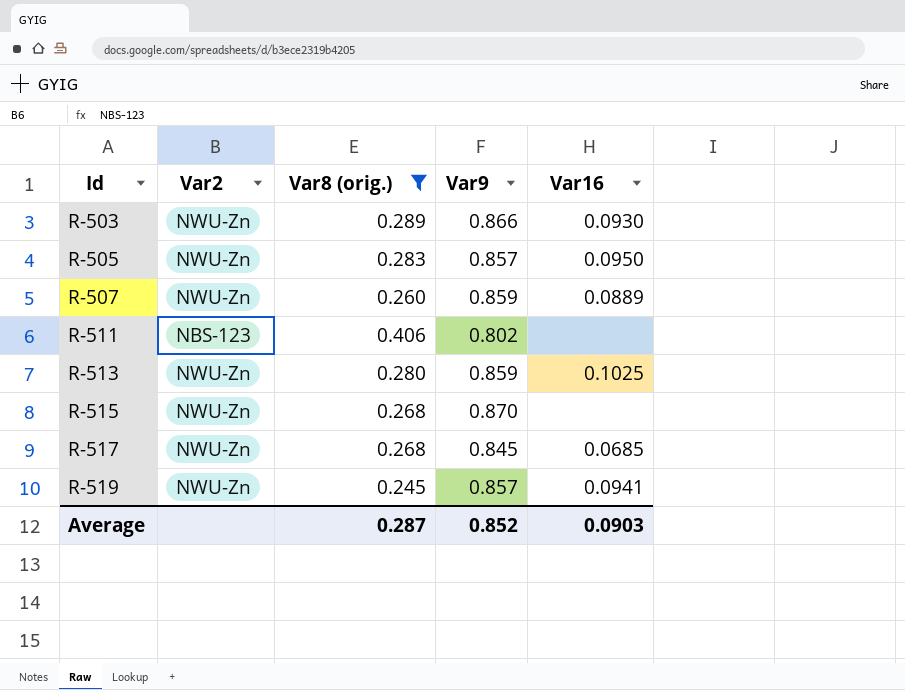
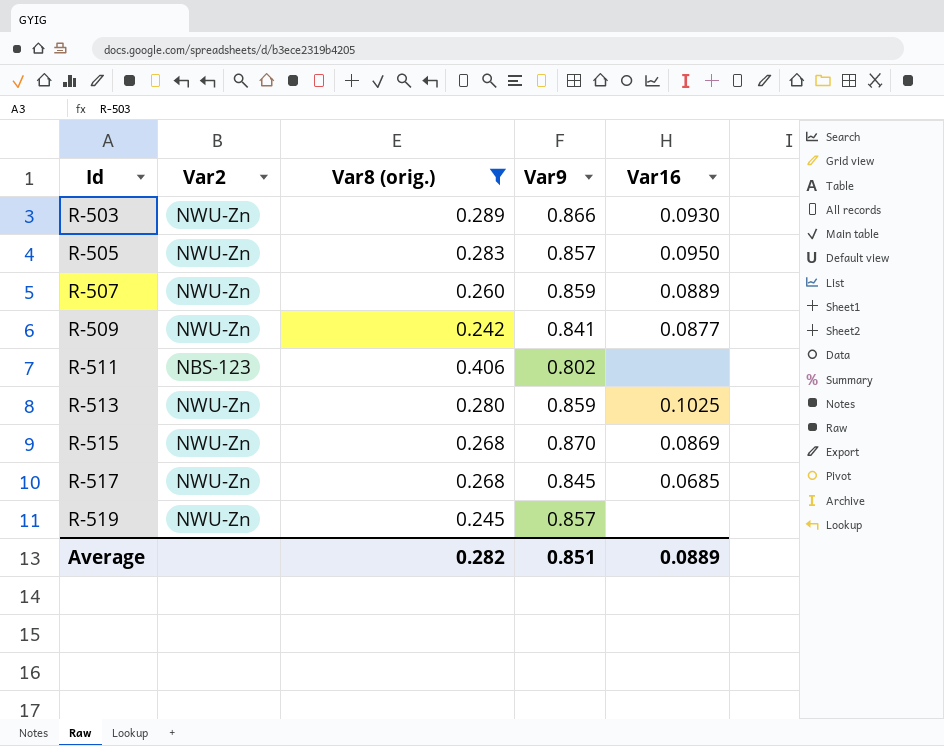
row R-509: none -> NWU-Zn | 0.242 | 0.841 | 0.0877
R-515 | Var16: none -> 0.0869
R-519 | Var16: 0.0941 -> none
Average | Var8 (orig.): 0.287 -> 0.282
Average | Var9: 0.852 -> 0.851
Average | Var16: 0.0903 -> 0.0889

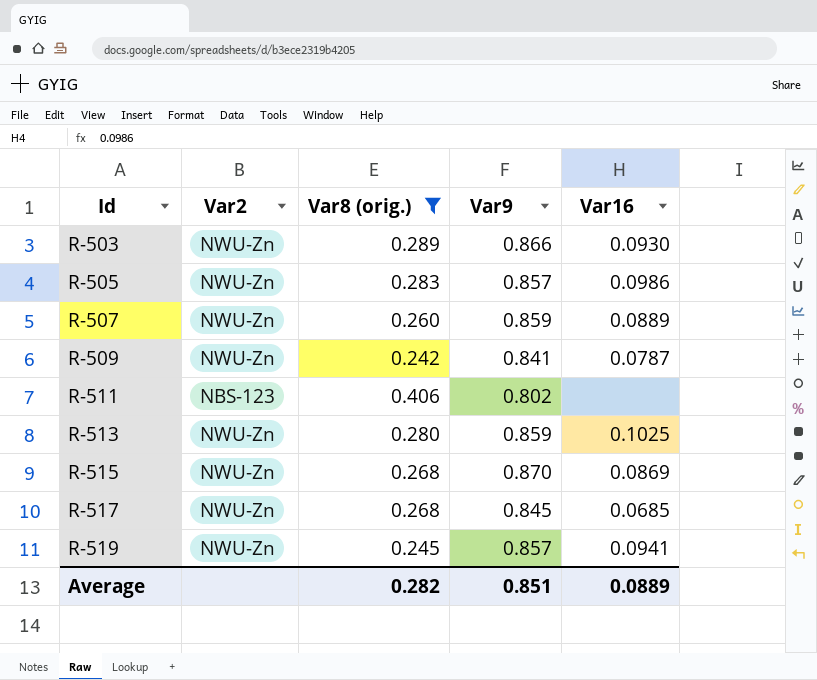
R-505 | Var16: 0.0950 -> 0.0986
R-509 | Var16: 0.0877 -> 0.0787
R-519 | Var16: none -> 0.0941

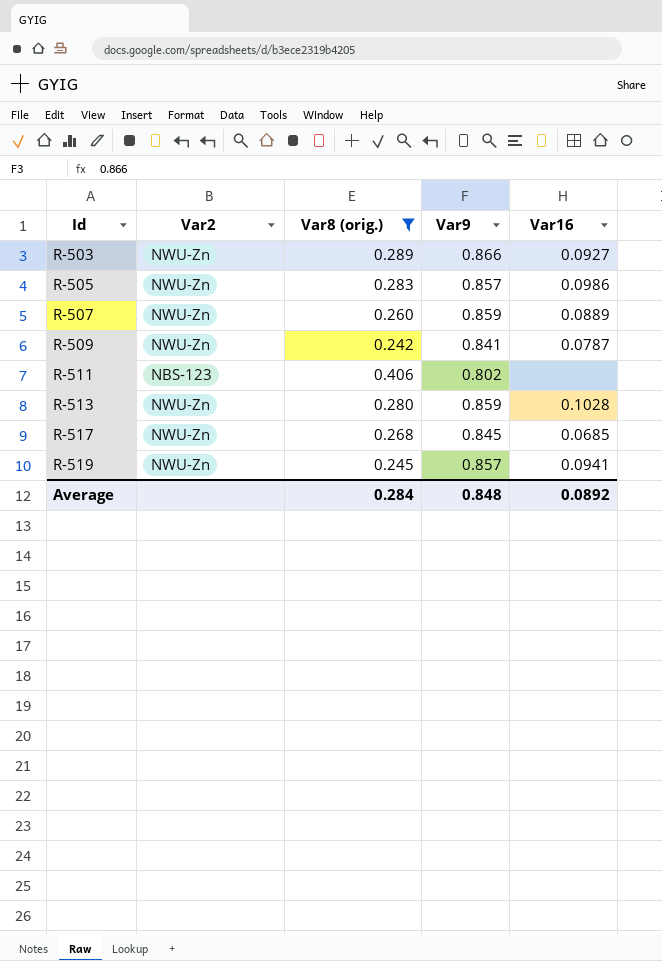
row R-515: NWU-Zn | 0.268 | 0.870 | 0.0869 -> none
R-503 | Var16: 0.0930 -> 0.0927
R-513 | Var16: 0.1025 -> 0.1028
Average | Var8 (orig.): 0.282 -> 0.284
Average | Var9: 0.851 -> 0.848
Average | Var16: 0.0889 -> 0.0892

